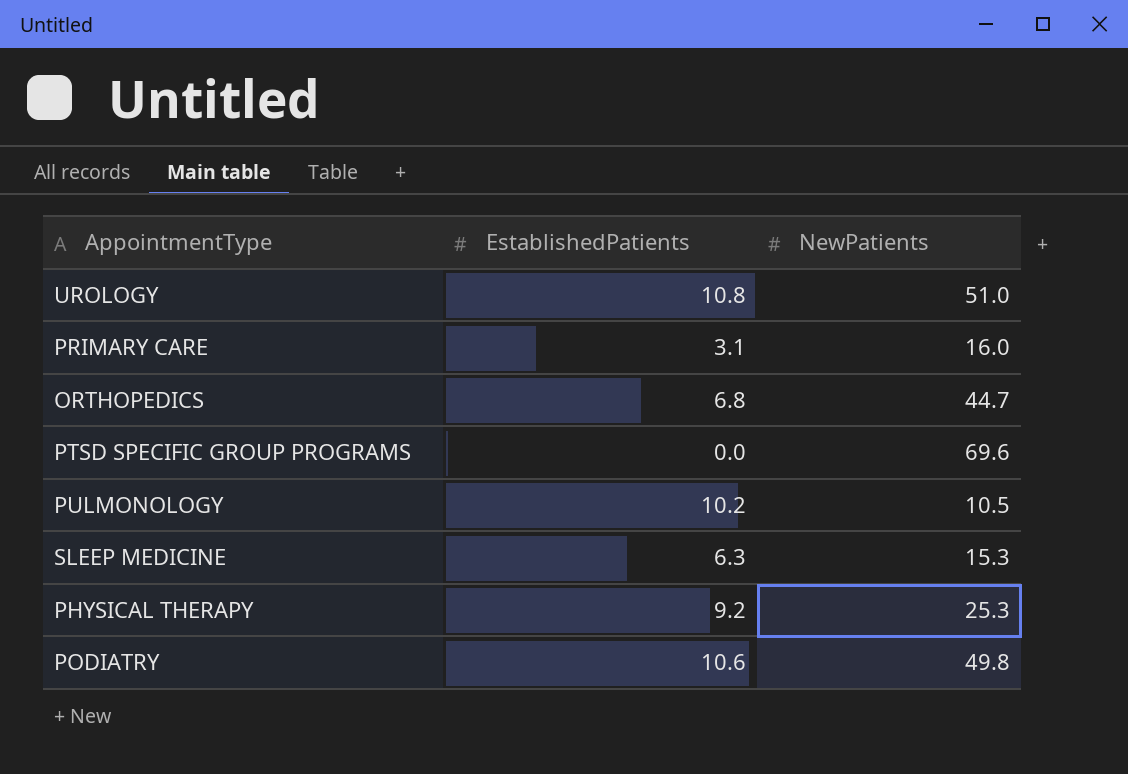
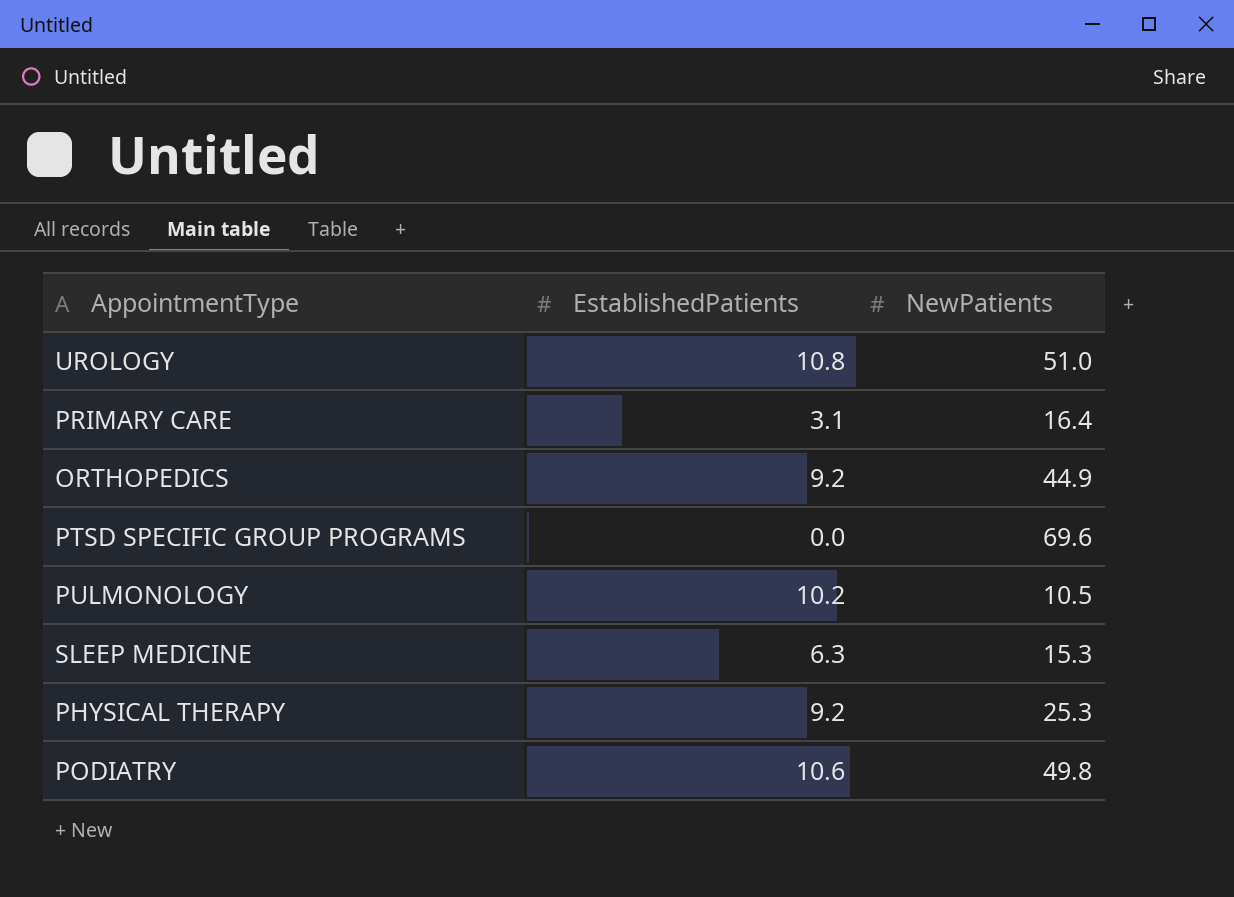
PRIMARY CARE | NewPatients: 16.0 -> 16.4
ORTHOPEDICS | EstablishedPatients: 6.8 -> 9.2
ORTHOPEDICS | NewPatients: 44.7 -> 44.9

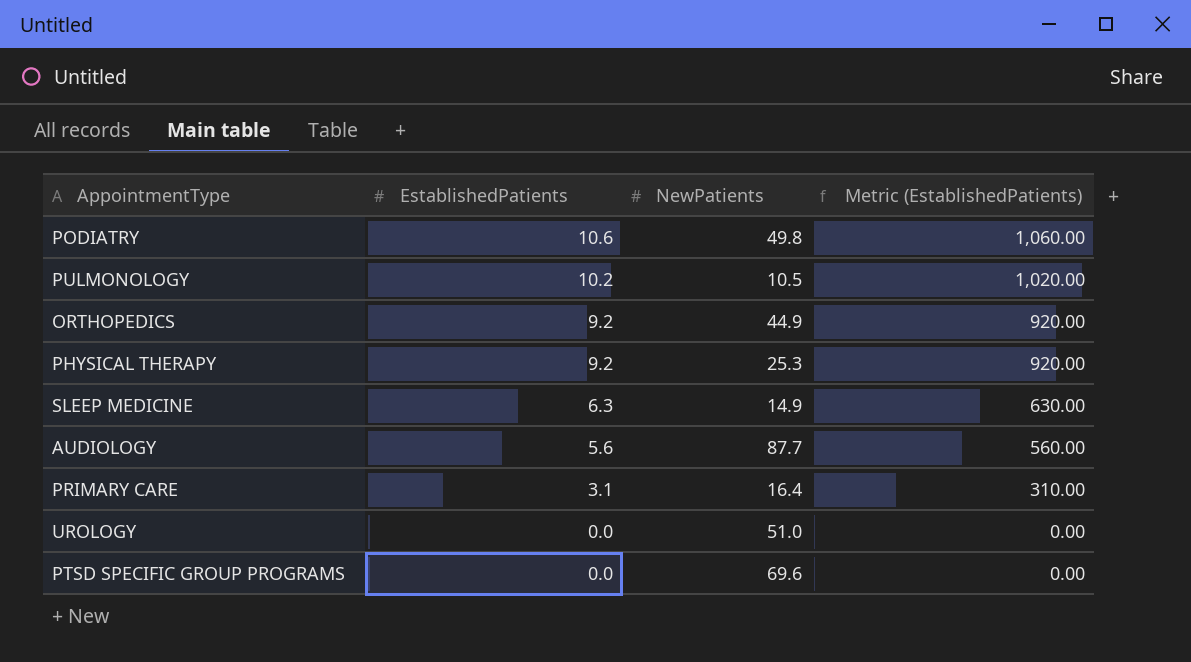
row order: none -> EstablishedPatients descending
column Metric (EstablishedPatients) | formula: none -> [EstablishedPatients] * 100
SLEEP MEDICINE | NewPatients: 15.3 -> 14.9
row AUDIOLOGY: none -> 5.6 | 87.7 | 560.00
UROLOGY | EstablishedPatients: 10.8 -> 0.0

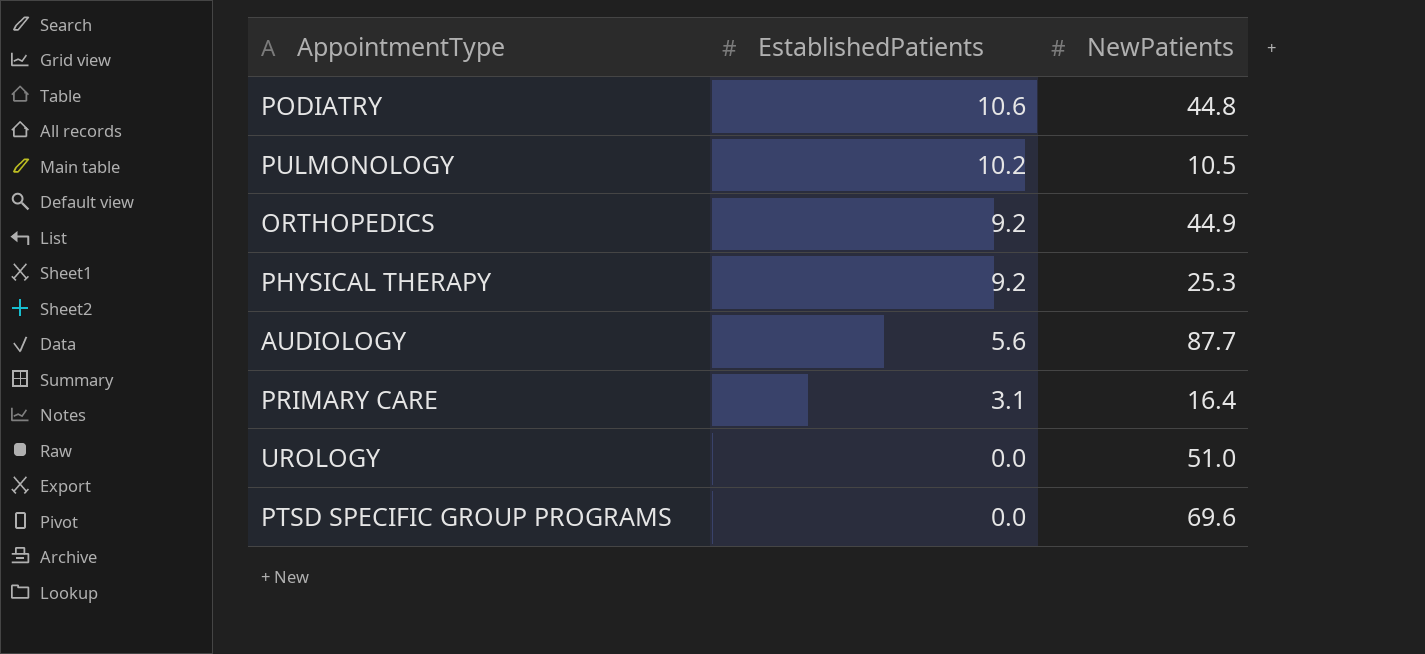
column Metric (EstablishedPatients) | formula: [EstablishedPatients] * 100 -> none
row SLEEP MEDICINE: 6.3 | 14.9 | 630.00 -> none
PODIATRY | NewPatients: 49.8 -> 44.8

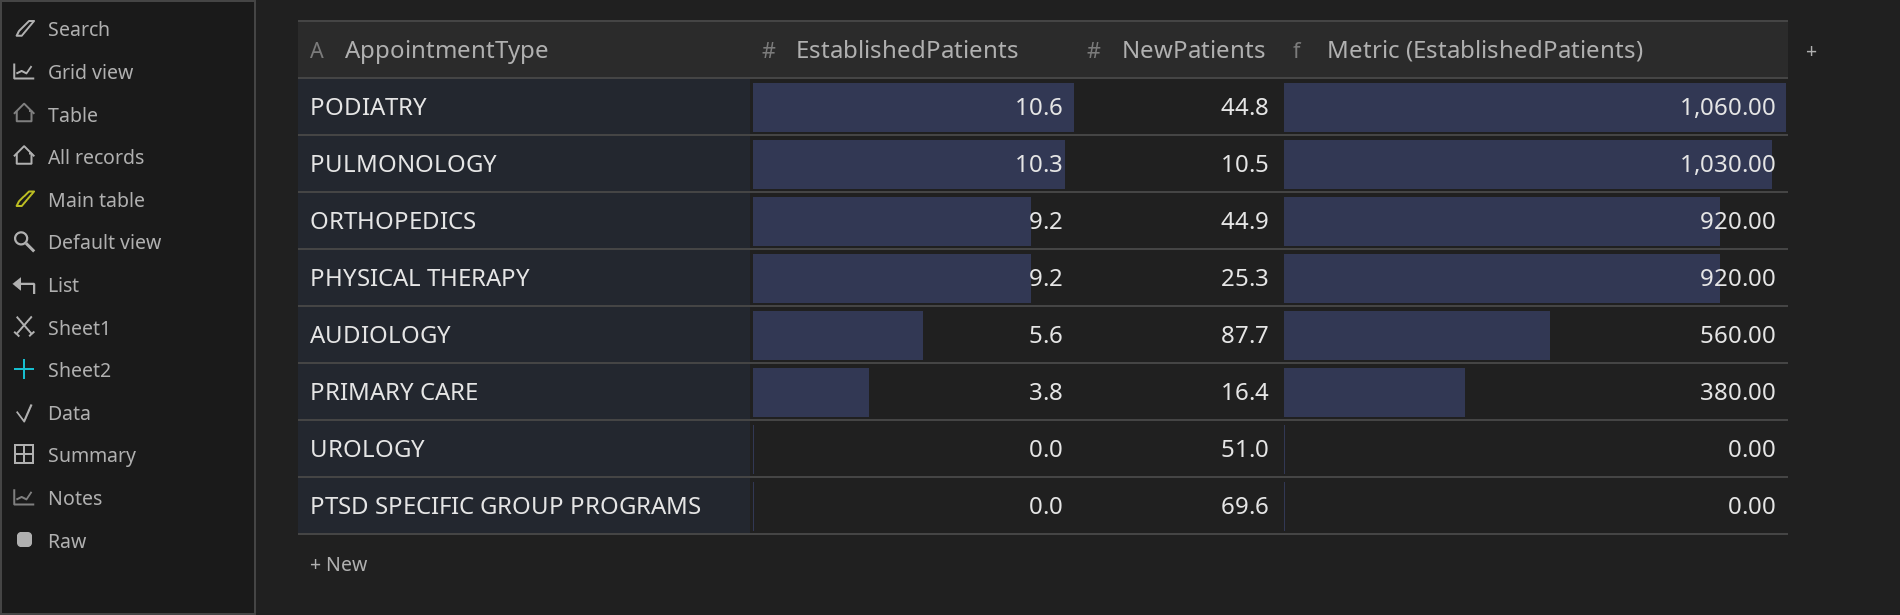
column Metric (EstablishedPatients) | formula: none -> [EstablishedPatients] * 100
PULMONOLOGY | EstablishedPatients: 10.2 -> 10.3
PRIMARY CARE | EstablishedPatients: 3.1 -> 3.8

